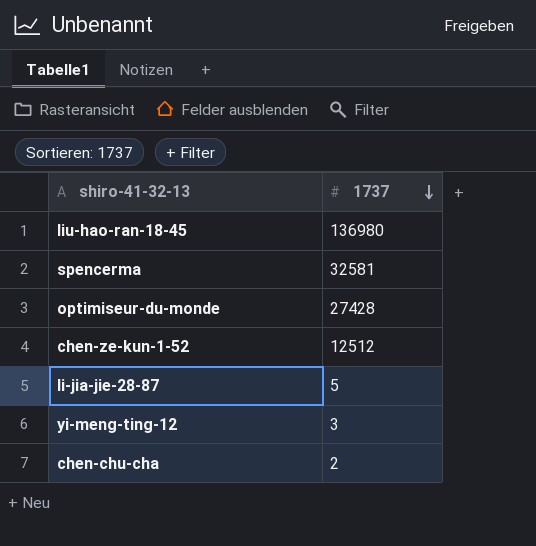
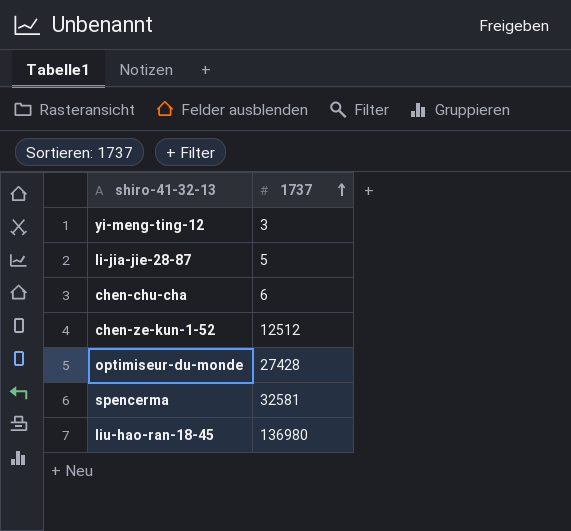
row order: 1737 descending -> 1737 ascending
chen-chu-cha | 1737: 2 -> 6

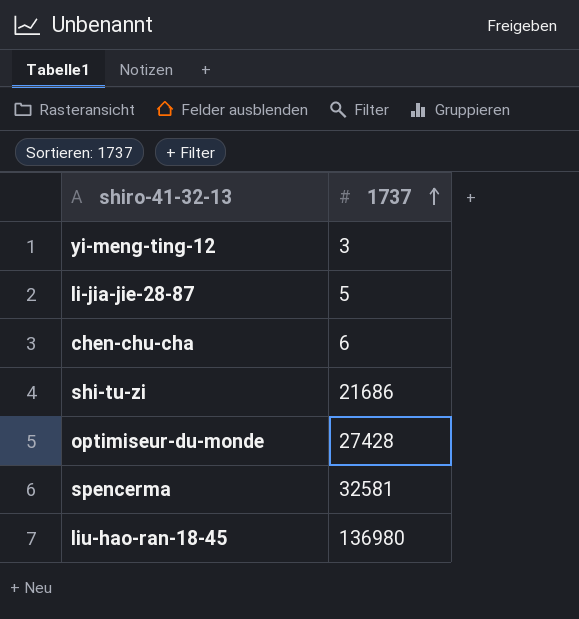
row chen-ze-kun-1-52: 12512 -> none
row shi-tu-zi: none -> 21686

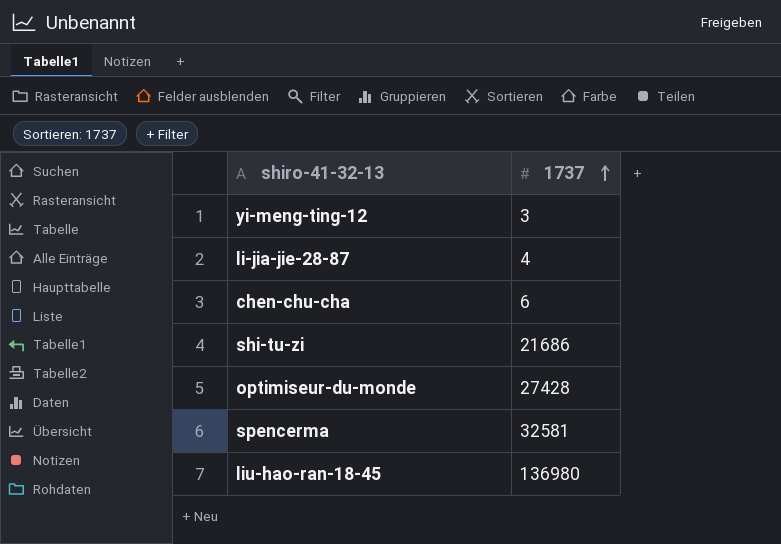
li-jia-jie-28-87 | 1737: 5 -> 4

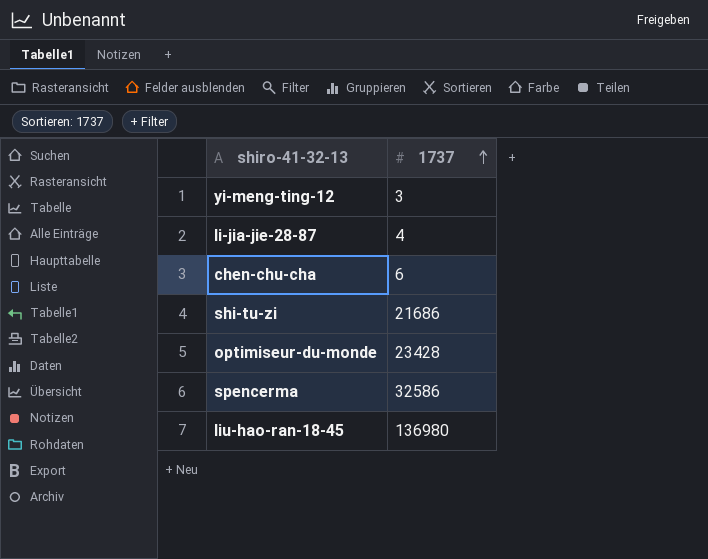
optimiseur-du-monde | 1737: 27428 -> 23428
spencerma | 1737: 32581 -> 32586

